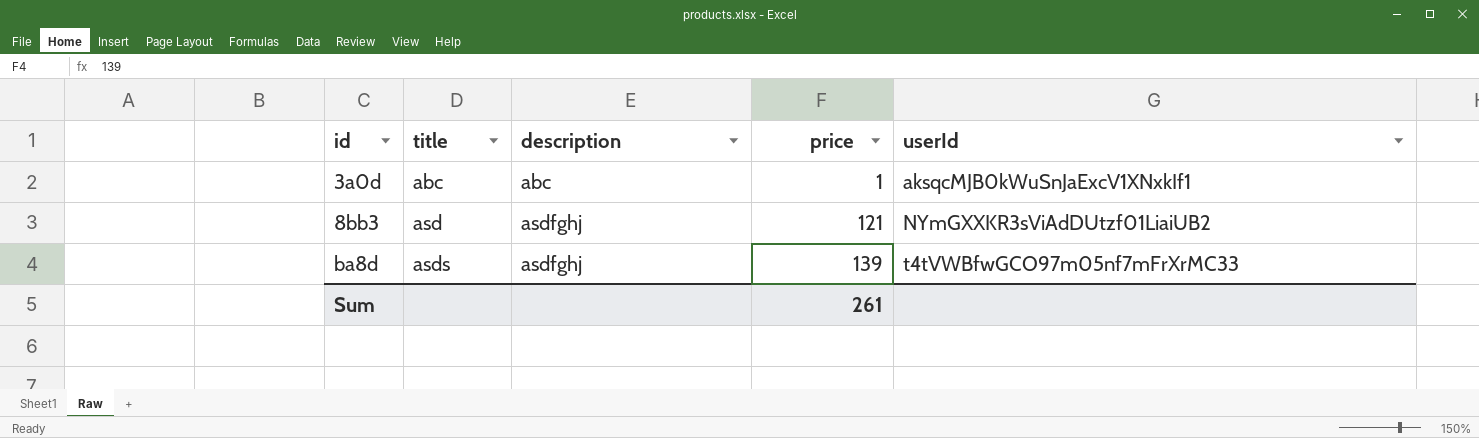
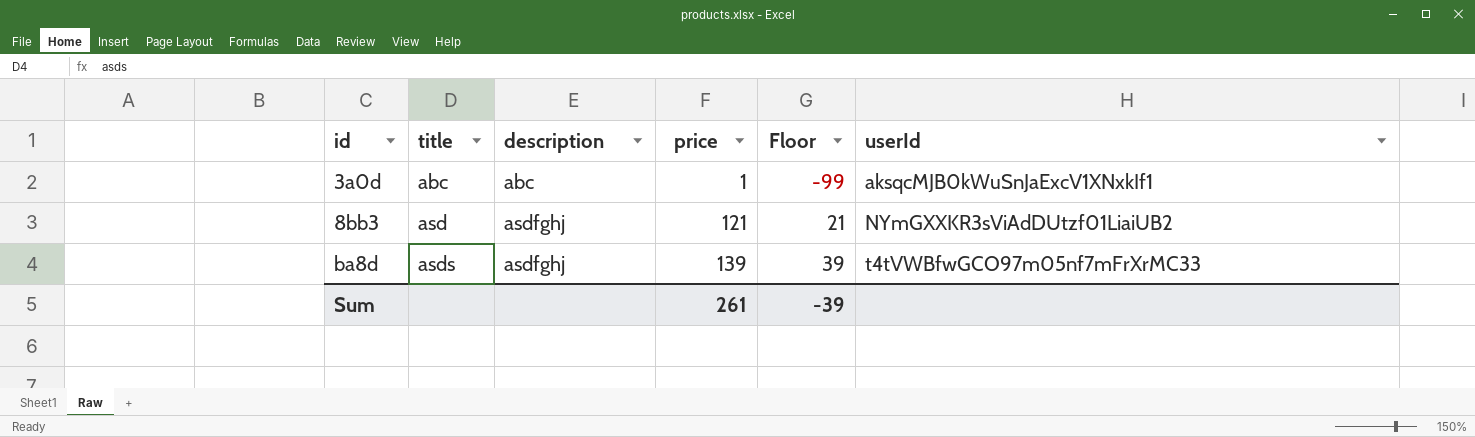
column Floor | formula: none -> [price] - 100

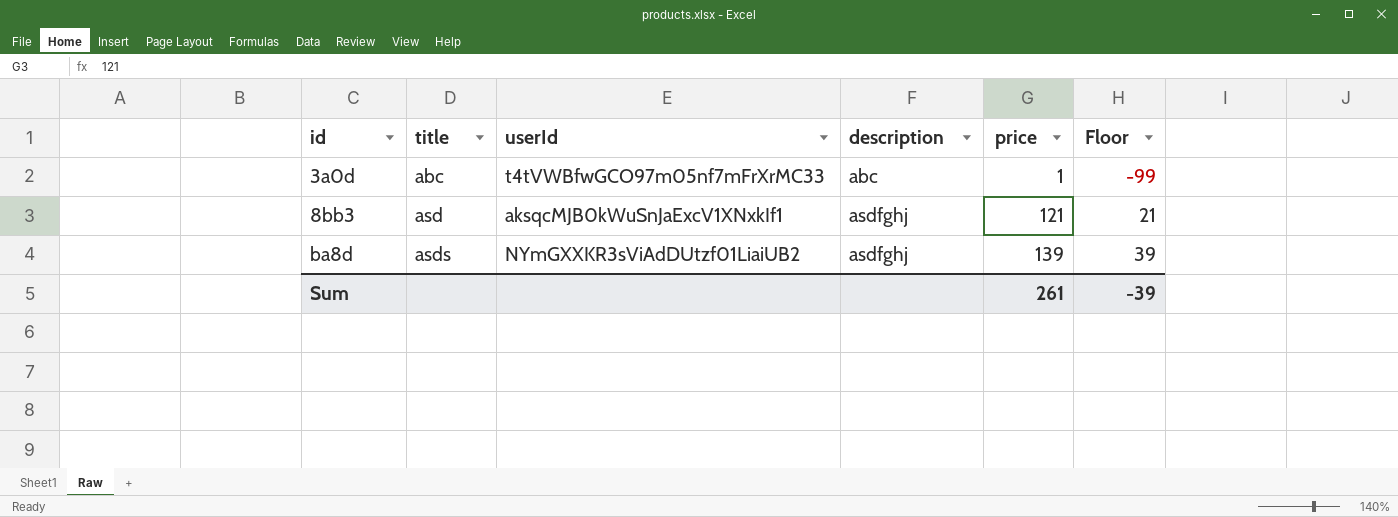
column userId | position: 6 -> 3
3a0d | userId: aksqcMJB0kWuSnJaExcV1XNxkIf1 -> t4tVWBfwGCO97m05nf7mFrXrMC33
8bb3 | userId: NYmGXXKR3sViAdDUtzf01LiaiUB2 -> aksqcMJB0kWuSnJaExcV1XNxkIf1
ba8d | userId: t4tVWBfwGCO97m05nf7mFrXrMC33 -> NYmGXXKR3sViAdDUtzf01LiaiUB2

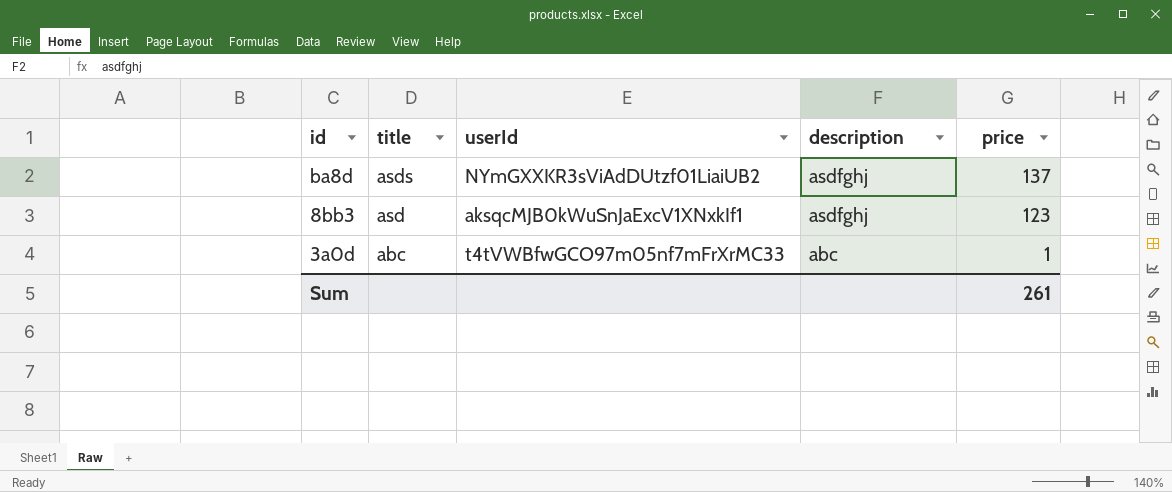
row order: id ascending -> id descending
column Floor | formula: [price] - 100 -> none
ba8d | price: 139 -> 137
8bb3 | price: 121 -> 123

